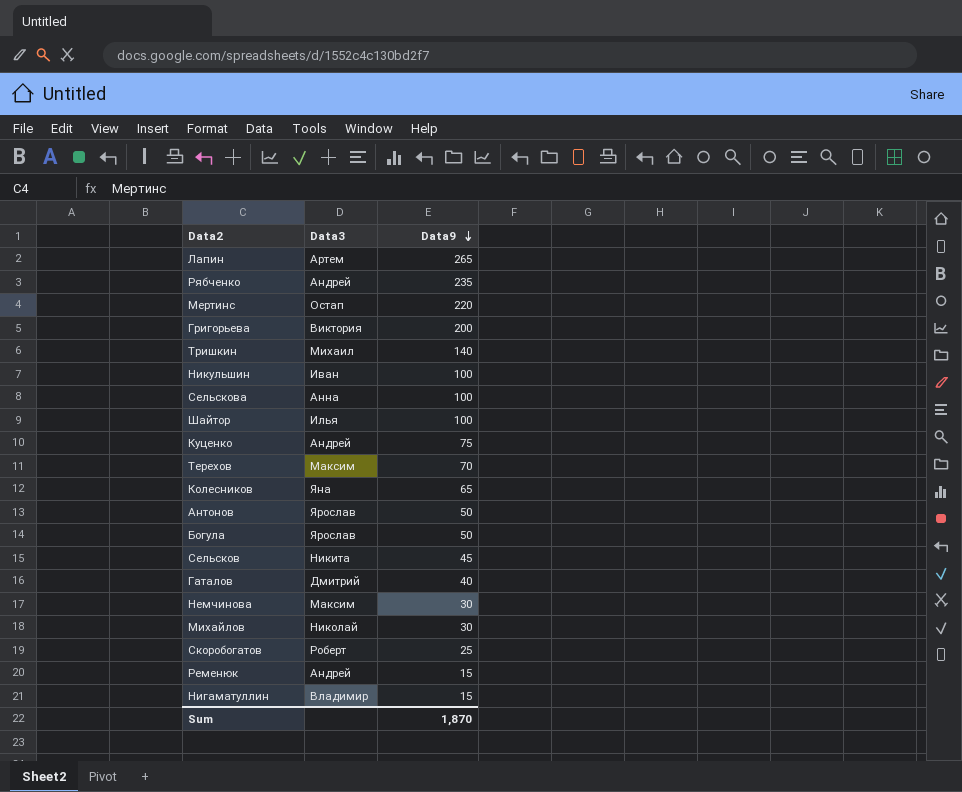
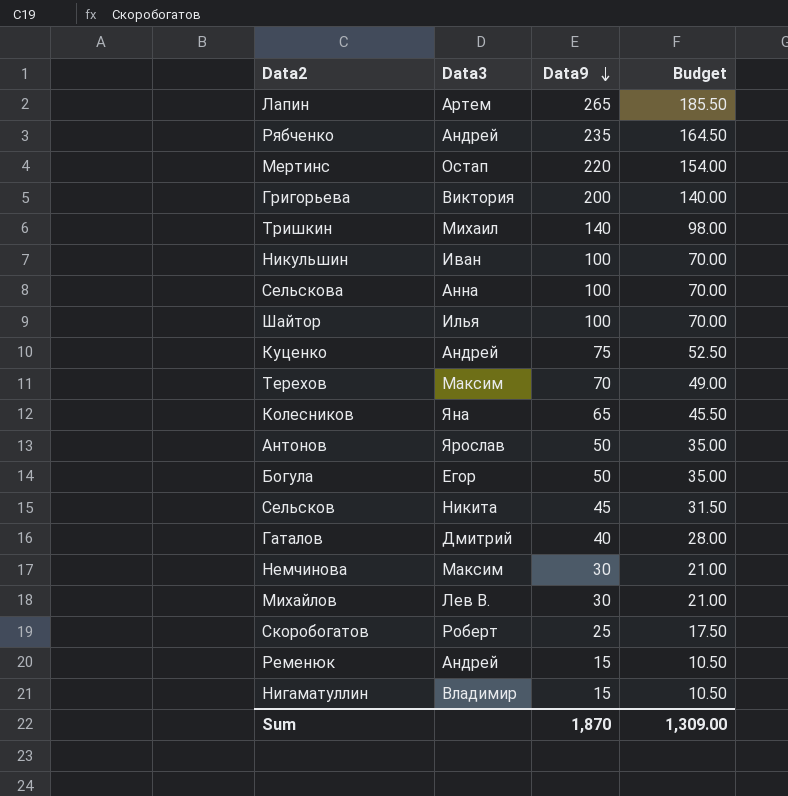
column Budget | formula: none -> [Data9] * 0.7
Богула | Data3: Ярослав -> Егор
Михайлов | Data3: Николай -> Лев В.

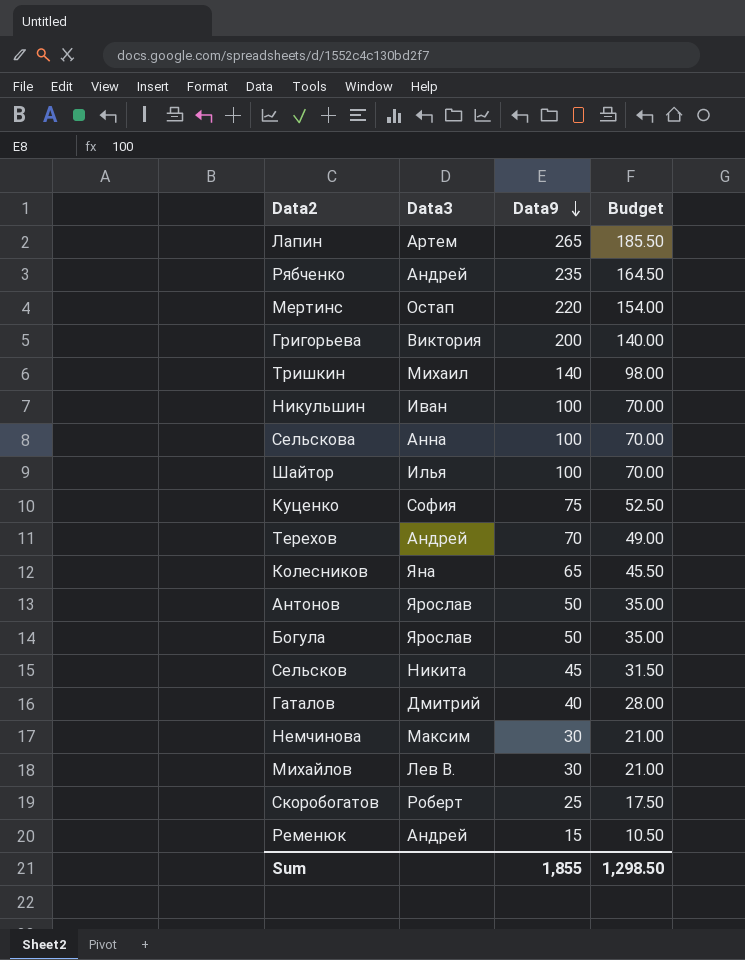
row Нигаматуллин: Владимир | 15 | 10.50 -> none
Куценко | Data3: Андрей -> София
Терехов | Data3: Максим -> Андрей
Богула | Data3: Егор -> Ярослав
Sum | Data9: 1,870 -> 1,855
Sum | Budget: 1,309.00 -> 1,298.50

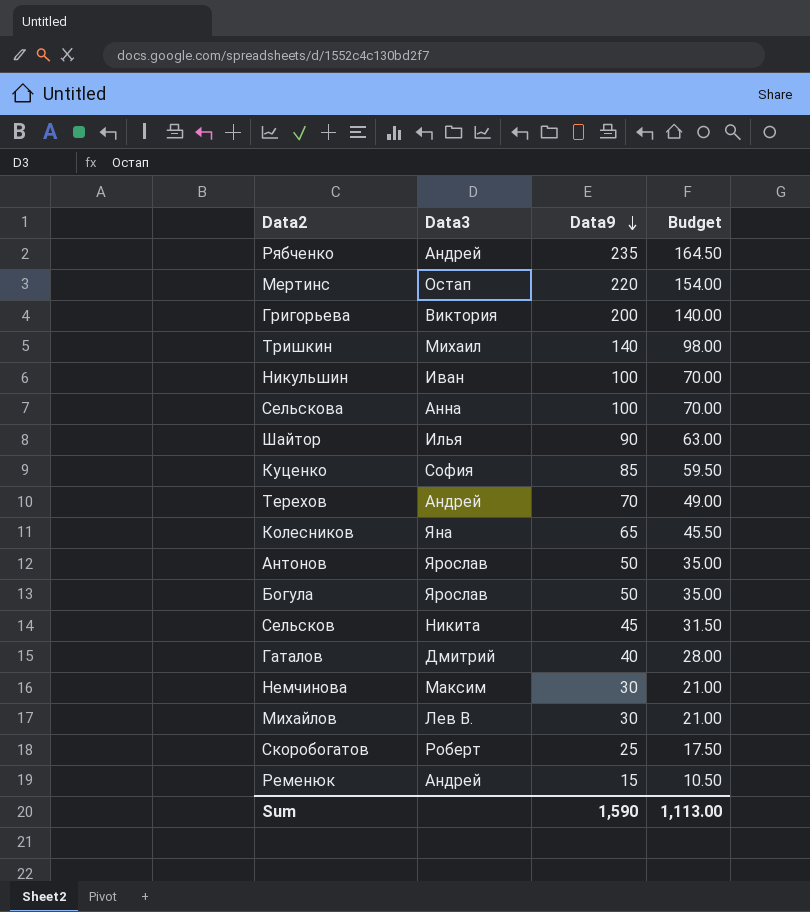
row Лапин: Артем | 265 | 185.50 -> none
Шайтор | Data9: 100 -> 90
Шайтор | Budget: 70.00 -> 63.00
Куценко | Data9: 75 -> 85
Куценко | Budget: 52.50 -> 59.50
Sum | Data9: 1,855 -> 1,590
Sum | Budget: 1,298.50 -> 1,113.00

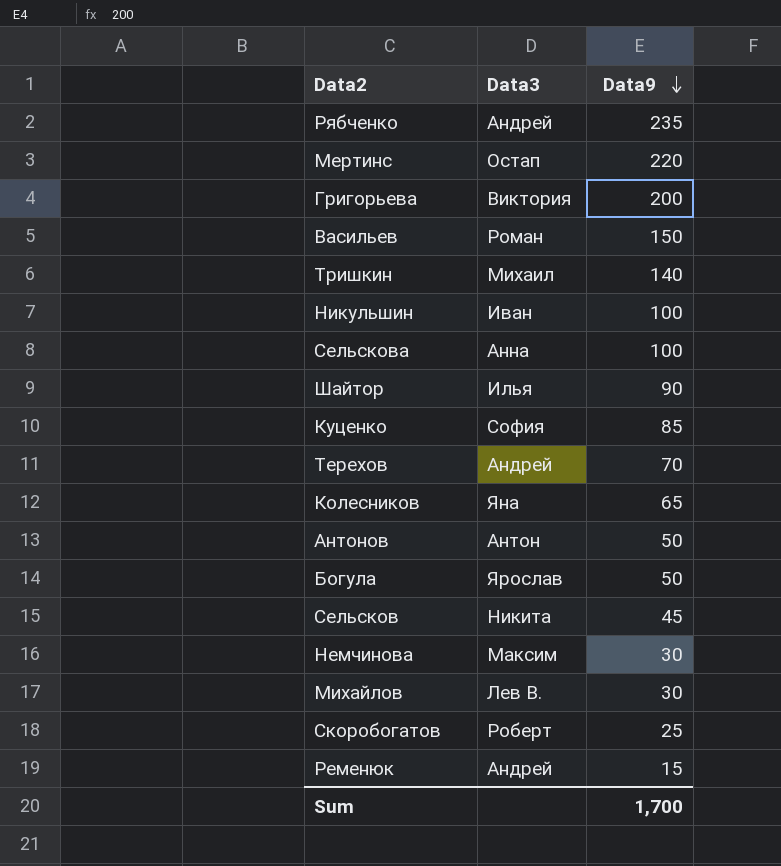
column Budget | formula: [Data9] * 0.7 -> none
row Гаталов: Дмитрий | 40 | 28.00 -> none
row Васильев: none -> Роман | 150
Антонов | Data3: Ярослав -> Антон
Sum | Data9: 1,590 -> 1,700

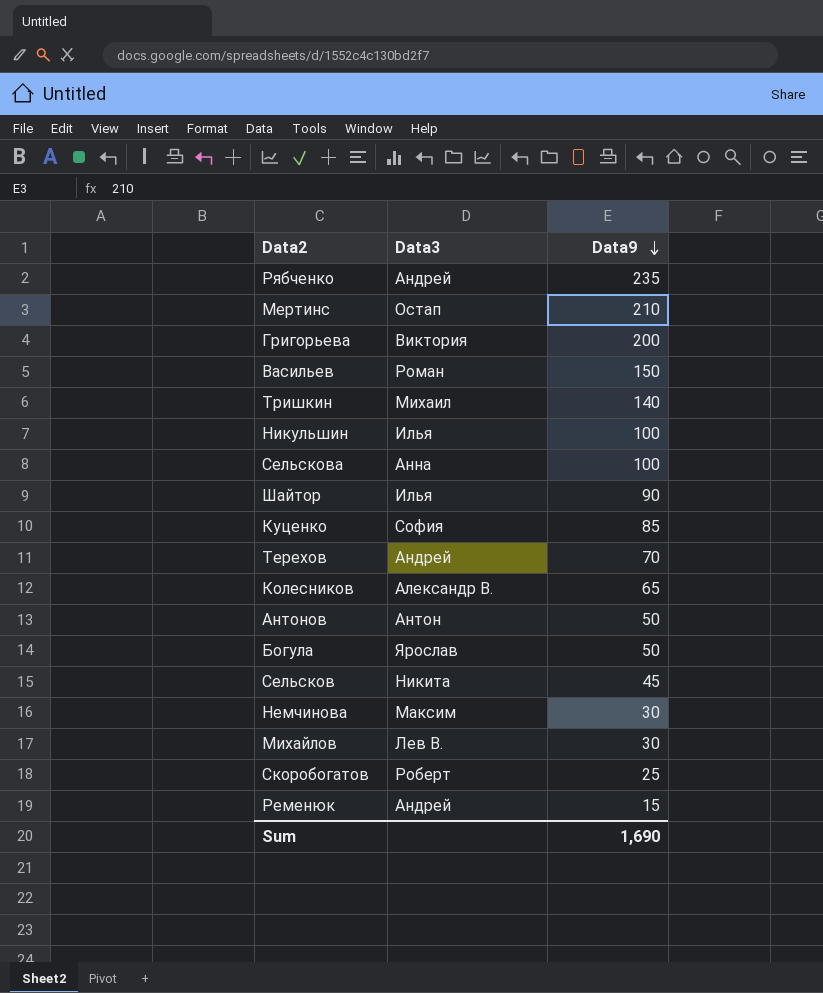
Мертинс | Data9: 220 -> 210
Никульшин | Data3: Иван -> Илья
Колесников | Data3: Яна -> Александр В.
Sum | Data9: 1,700 -> 1,690

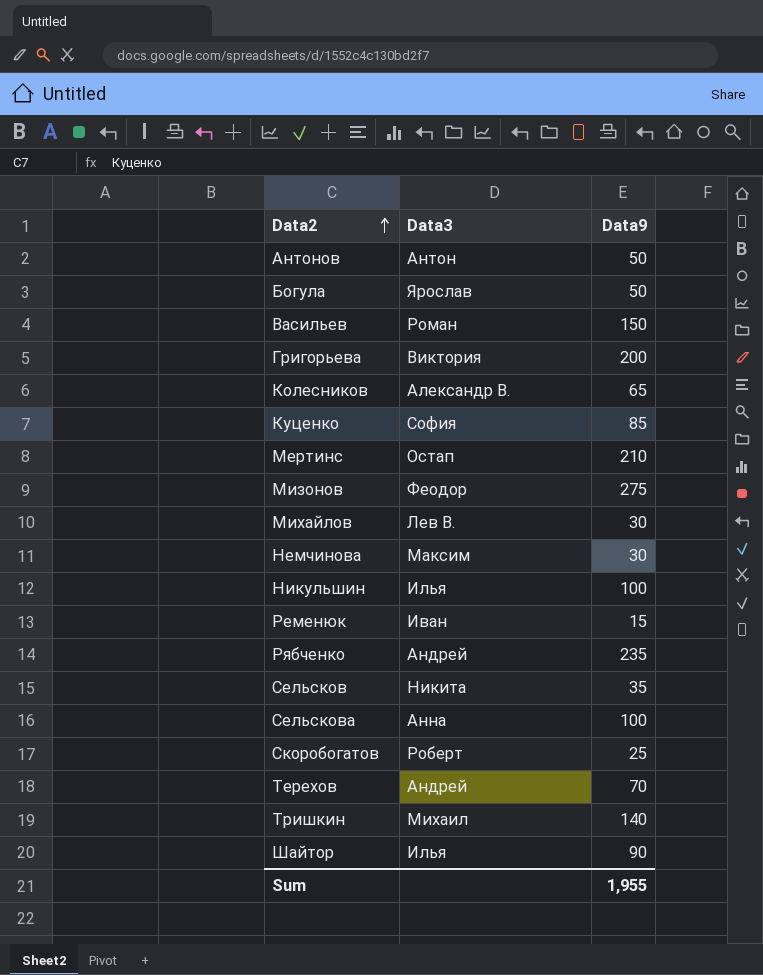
row order: Data9 descending -> Data2 ascending
row Мизонов: none -> Феодор | 275
Ременюк | Data3: Андрей -> Иван
Сельсков | Data9: 45 -> 35
Sum | Data9: 1,690 -> 1,955

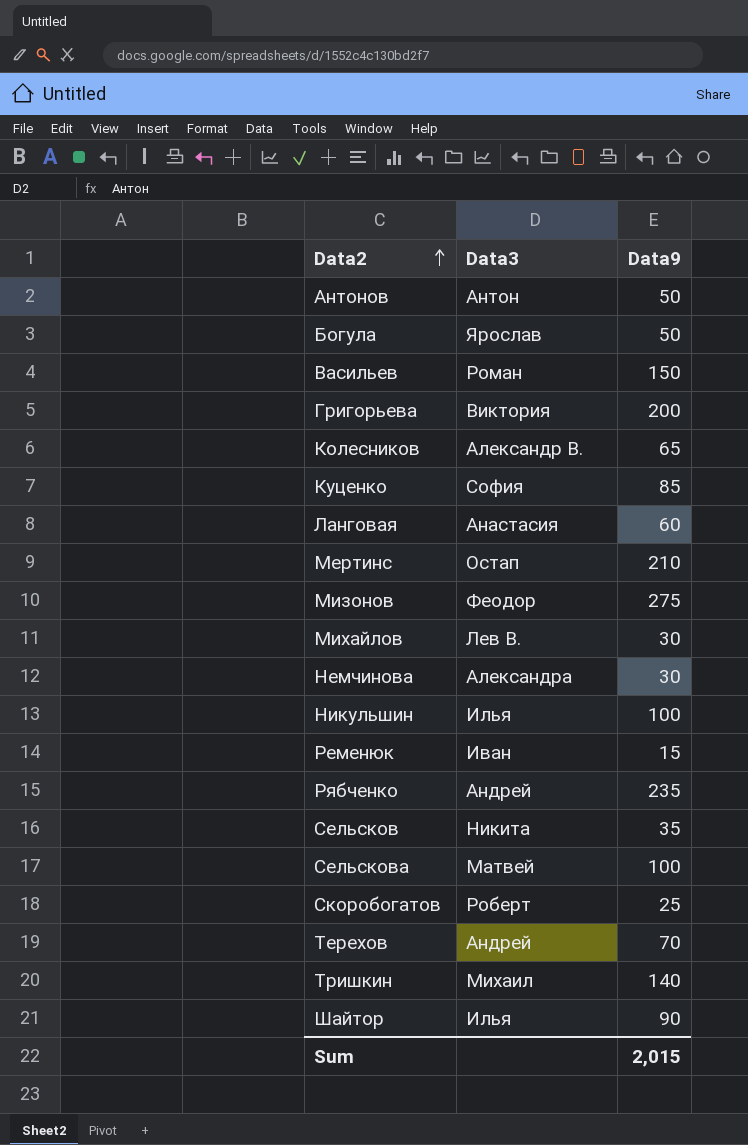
row Ланговая: none -> Анастасия | 60
Немчинова | Data3: Максим -> Александра
Сельскова | Data3: Анна -> Матвей
Sum | Data9: 1,955 -> 2,015

